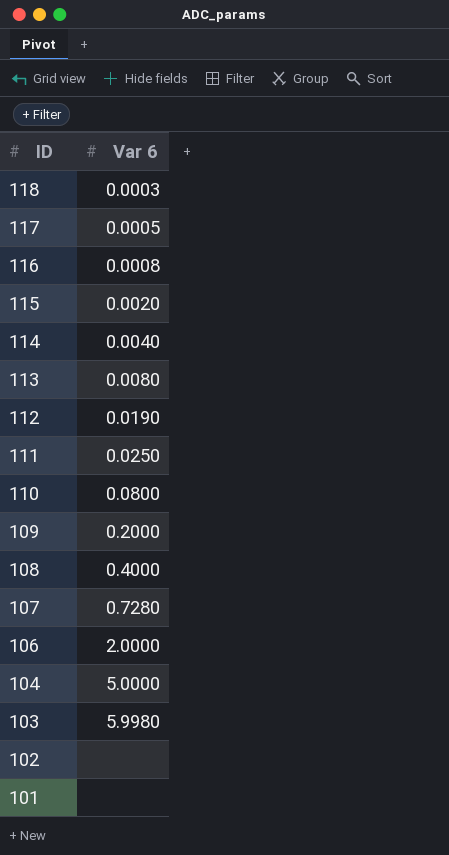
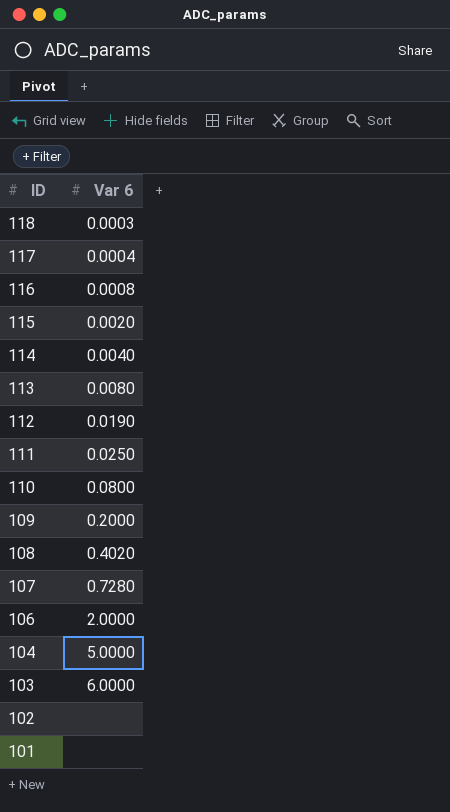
117 | Var 6: 0.0005 -> 0.0004
108 | Var 6: 0.4000 -> 0.4020
103 | Var 6: 5.9980 -> 6.0000

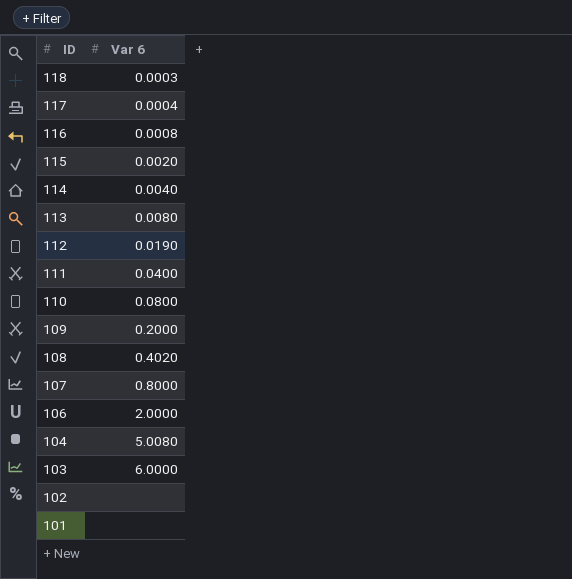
111 | Var 6: 0.0250 -> 0.0400
107 | Var 6: 0.7280 -> 0.8000
104 | Var 6: 5.0000 -> 5.0080

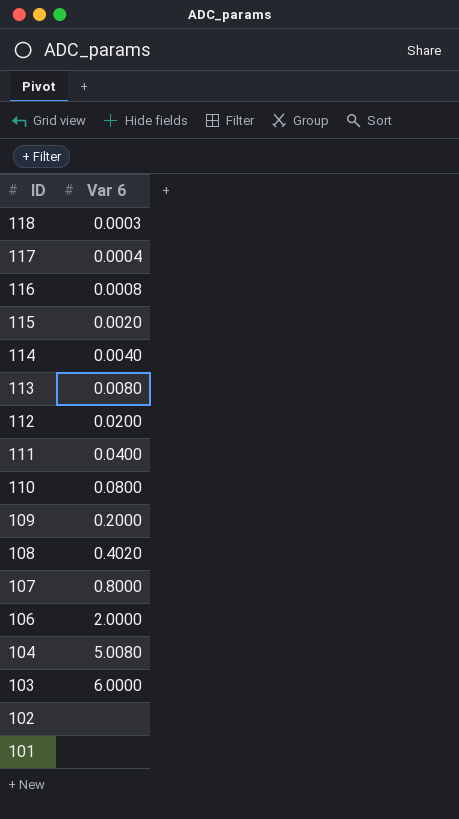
112 | Var 6: 0.0190 -> 0.0200

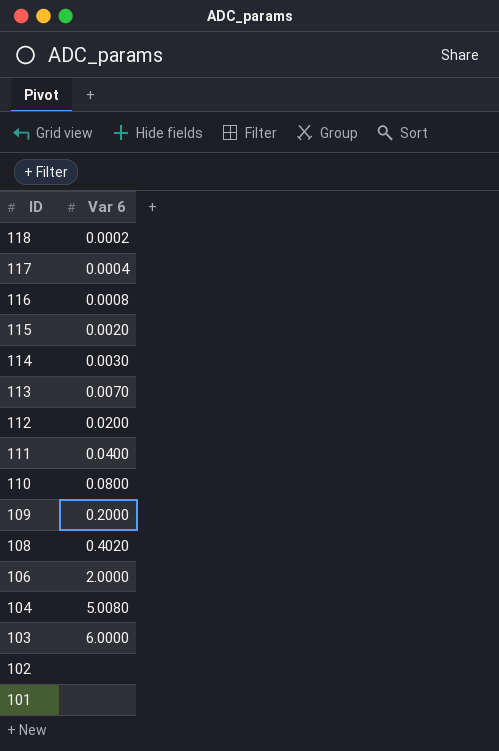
row 107: 0.8000 -> none
118 | Var 6: 0.0003 -> 0.0002
114 | Var 6: 0.0040 -> 0.0030
113 | Var 6: 0.0080 -> 0.0070

